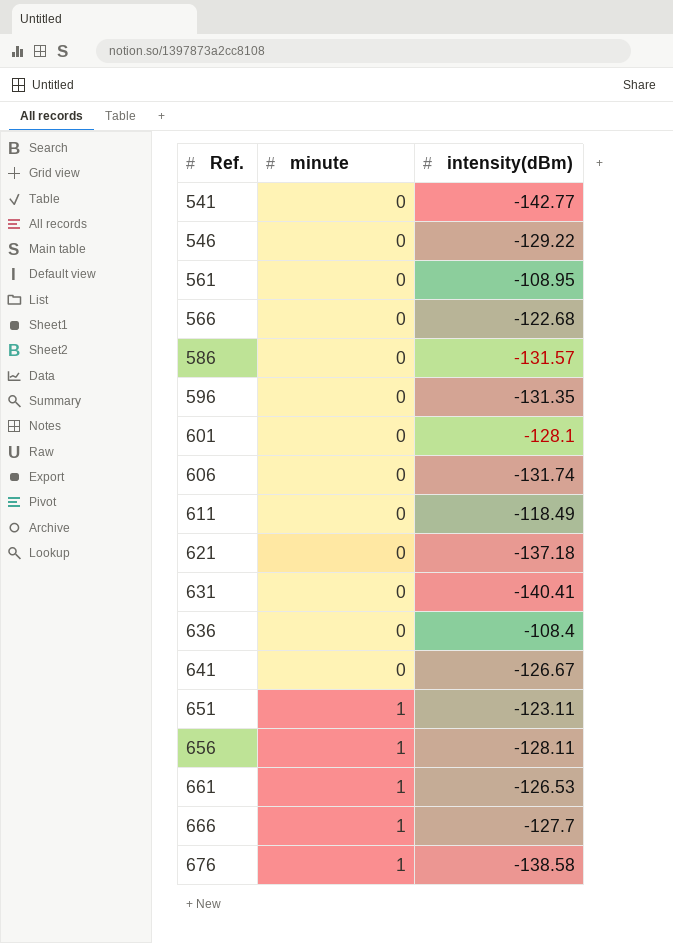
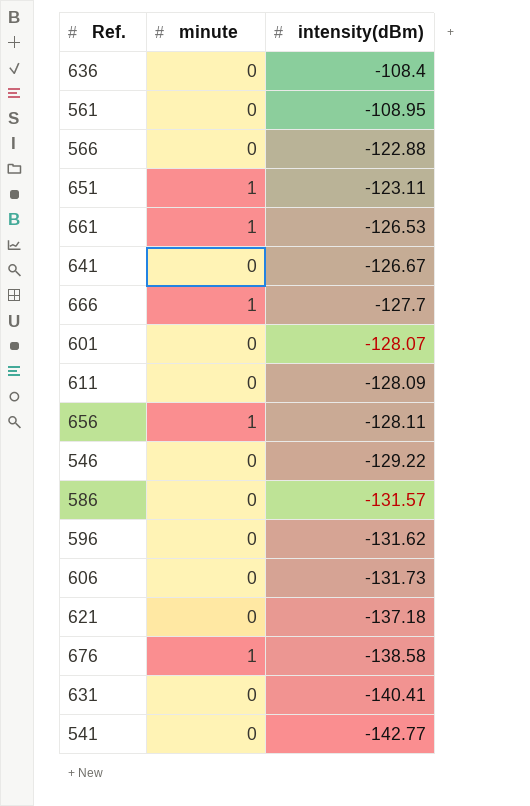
row order: Ref. ascending -> intensity(dBm) descending
566 | intensity(dBm): -122.68 -> -122.88
601 | intensity(dBm): -128.1 -> -128.07
611 | intensity(dBm): -118.49 -> -128.09
596 | intensity(dBm): -131.35 -> -131.62
606 | intensity(dBm): -131.74 -> -131.73

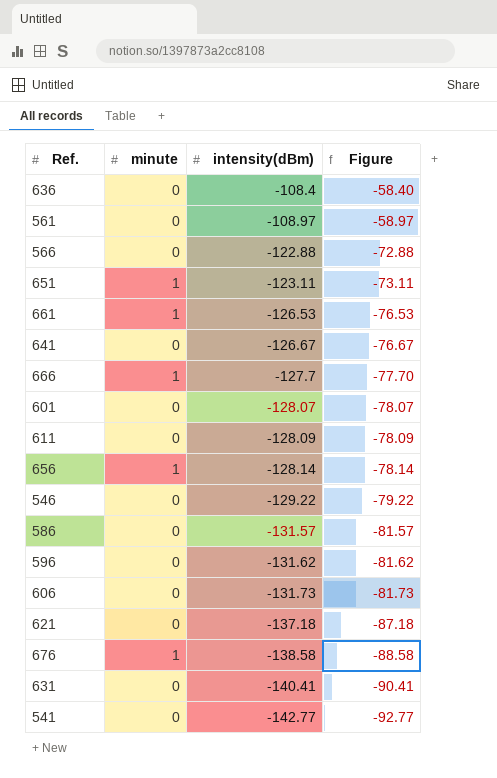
column Figure | formula: none -> [intensity(dBm)] + 50
561 | intensity(dBm): -108.95 -> -108.97
656 | intensity(dBm): -128.11 -> -128.14

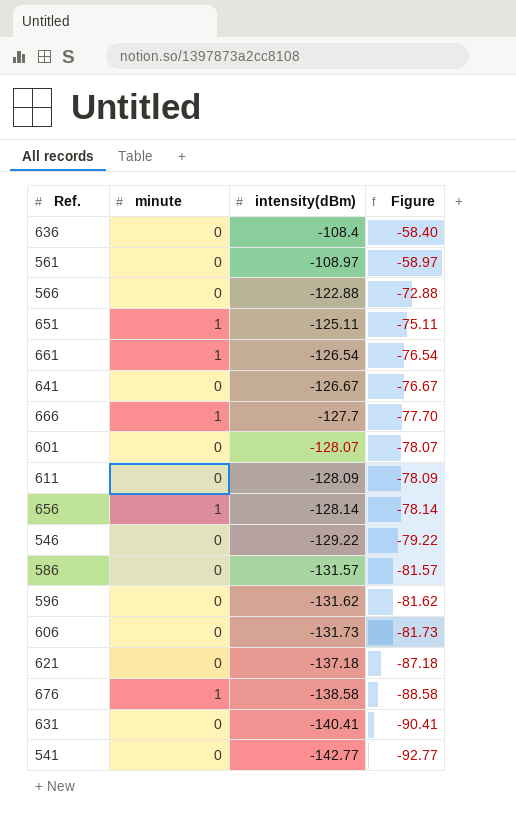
651 | intensity(dBm): -123.11 -> -125.11
651 | Figure: -73.11 -> -75.11
661 | intensity(dBm): -126.53 -> -126.54
661 | Figure: -76.53 -> -76.54

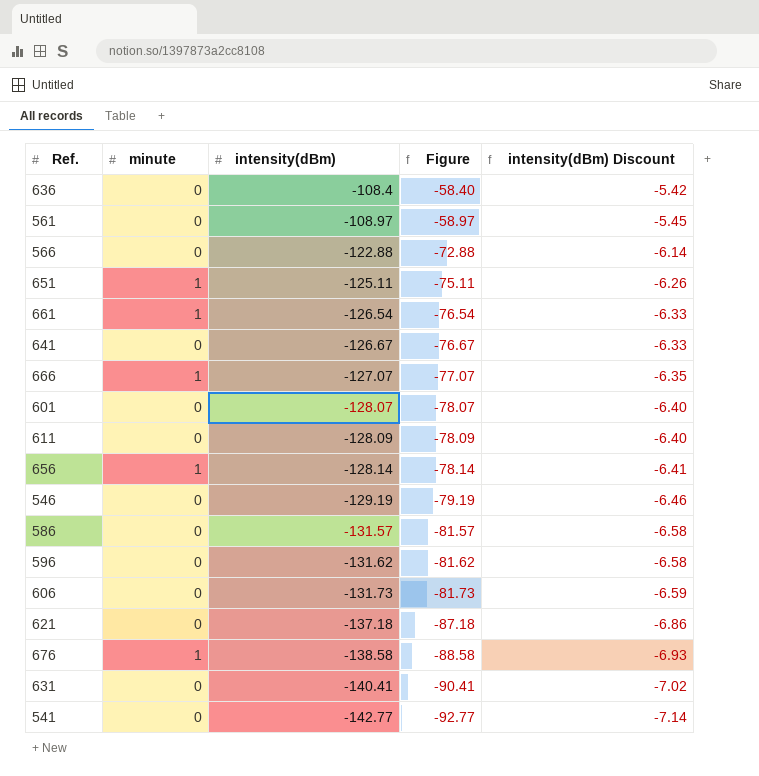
column intensity(dBm) Discount | formula: none -> [intensity(dBm)] * 0.05
666 | intensity(dBm): -127.7 -> -127.07
666 | Figure: -77.70 -> -77.07
546 | intensity(dBm): -129.22 -> -129.19
546 | Figure: -79.22 -> -79.19

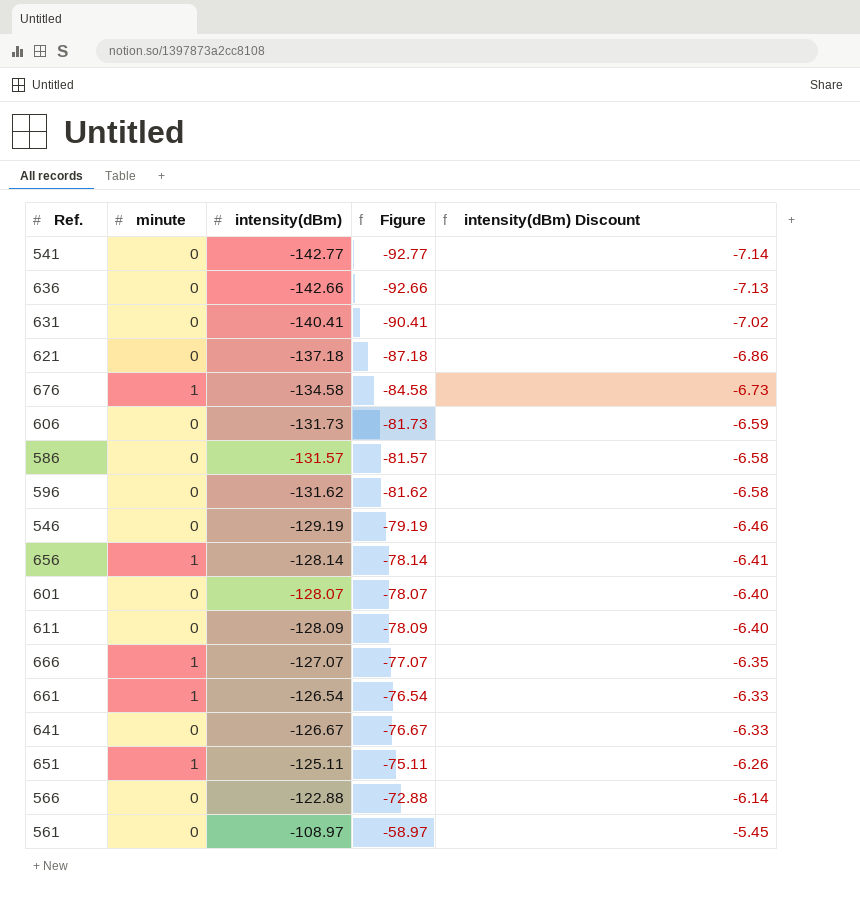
row order: intensity(dBm) descending -> intensity(dBm) Discount ascending
636 | intensity(dBm): -108.4 -> -142.66
636 | Figure: -58.40 -> -92.66
636 | intensity(dBm) Discount: -5.42 -> -7.13
676 | intensity(dBm): -138.58 -> -134.58
676 | Figure: -88.58 -> -84.58
676 | intensity(dBm) Discount: -6.93 -> -6.73

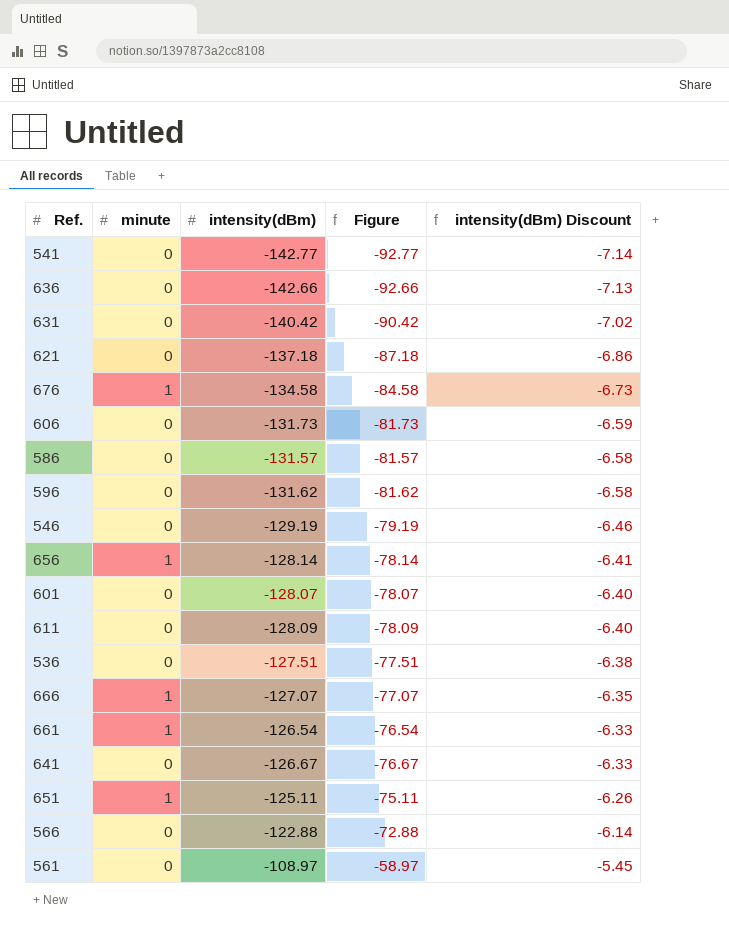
631 | intensity(dBm): -140.41 -> -140.42
631 | Figure: -90.41 -> -90.42
row 536: none -> 0 | -127.51 | -77.51 | -6.38

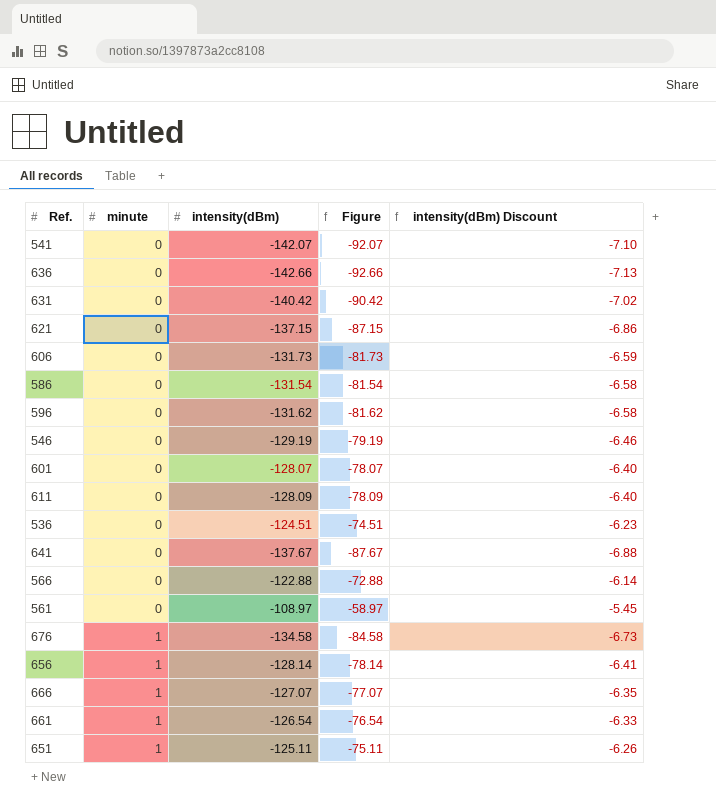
row order: intensity(dBm) Discount ascending -> minute ascending
541 | intensity(dBm): -142.77 -> -142.07
541 | Figure: -92.77 -> -92.07
541 | intensity(dBm) Discount: -7.14 -> -7.10
621 | intensity(dBm): -137.18 -> -137.15
621 | Figure: -87.18 -> -87.15
586 | intensity(dBm): -131.57 -> -131.54
586 | Figure: -81.57 -> -81.54
536 | intensity(dBm): -127.51 -> -124.51
536 | Figure: -77.51 -> -74.51
536 | intensity(dBm) Discount: -6.38 -> -6.23
641 | intensity(dBm): -126.67 -> -137.67
641 | Figure: -76.67 -> -87.67
641 | intensity(dBm) Discount: -6.33 -> -6.88

